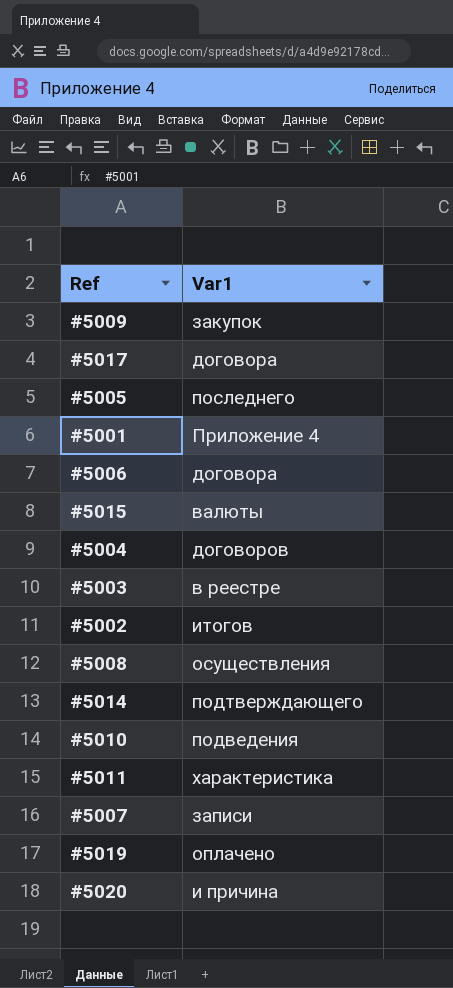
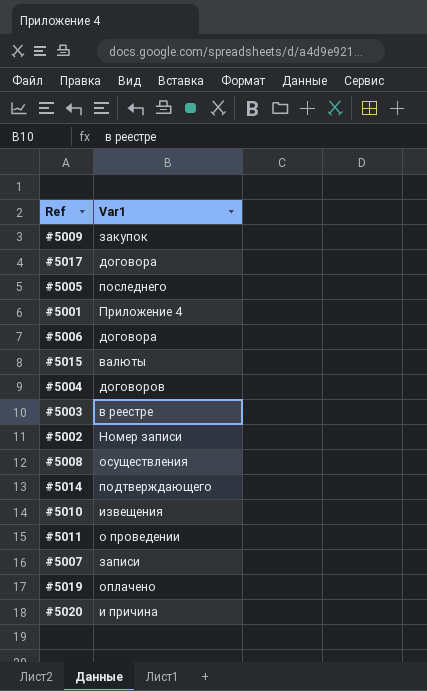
#5002 | Var1: итогов -> Номер записи
#5010 | Var1: подведения -> извещения
#5011 | Var1: характеристика -> о проведении

